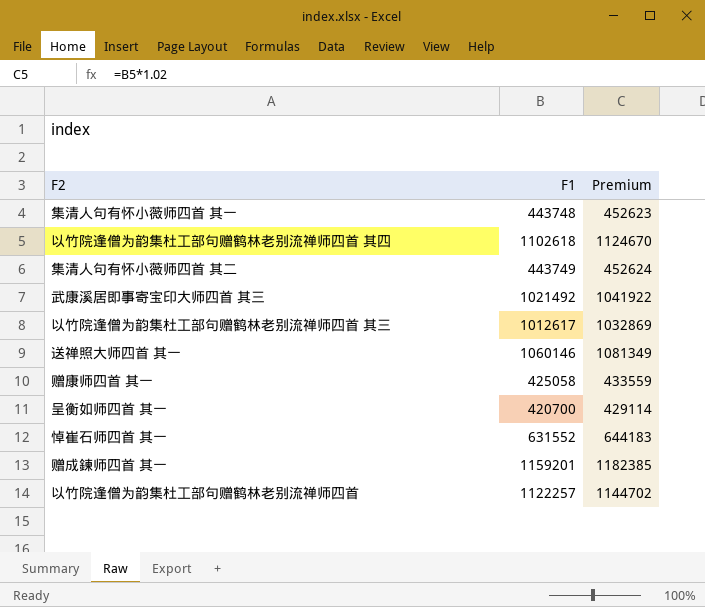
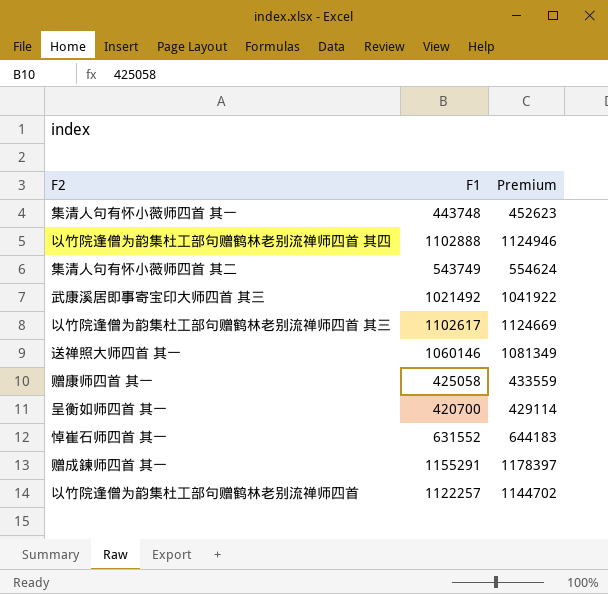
以竹院逢僧为韵集杜工部句赠鹤林老别流禅师四首 其四 | F1: 1102618 -> 1102888
以竹院逢僧为韵集杜工部句赠鹤林老别流禅师四首 其四 | Premium: 1124670 -> 1124946
集清人句有怀小薇师四首 其二 | F1: 443749 -> 543749
集清人句有怀小薇师四首 其二 | Premium: 452624 -> 554624
以竹院逢僧为韵集杜工部句赠鹤林老别流禅师四首 其三 | F1: 1012617 -> 1102617
以竹院逢僧为韵集杜工部句赠鹤林老别流禅师四首 其三 | Premium: 1032869 -> 1124669
赠成鍊师四首 其一 | F1: 1159201 -> 1155291
赠成鍊师四首 其一 | Premium: 1182385 -> 1178397

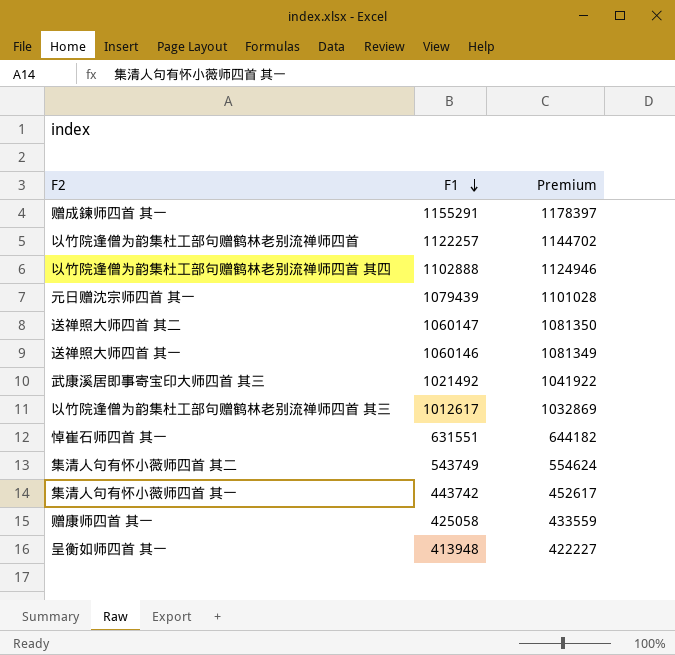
row order: none -> F1 descending
row 元日赠沈宗师四首 其一: none -> 1079439 | 1101028
row 送禅照大师四首 其二: none -> 1060147 | 1081350
以竹院逢僧为韵集杜工部句赠鹤林老别流禅师四首 其三 | F1: 1102617 -> 1012617
以竹院逢僧为韵集杜工部句赠鹤林老别流禅师四首 其三 | Premium: 1124669 -> 1032869
悼崔石师四首 其一 | F1: 631552 -> 631551
悼崔石师四首 其一 | Premium: 644183 -> 644182
集清人句有怀小薇师四首 其一 | F1: 443748 -> 443742
集清人句有怀小薇师四首 其一 | Premium: 452623 -> 452617
呈衡如师四首 其一 | F1: 420700 -> 413948
呈衡如师四首 其一 | Premium: 429114 -> 422227

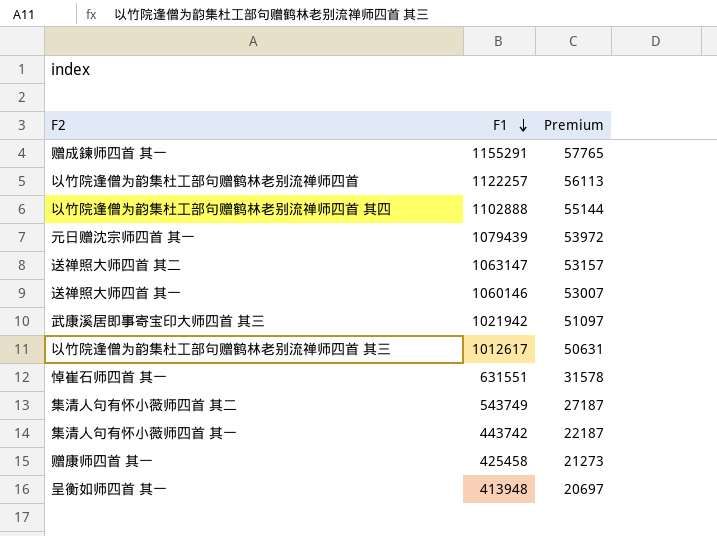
column Premium | formula: [F1] * 1.02 -> [F1] * 0.05
送禅照大师四首 其二 | F1: 1060147 -> 1063147
武康溪居即事寄宝印大师四首 其三 | F1: 1021492 -> 1021942
赠康师四首 其一 | F1: 425058 -> 425458

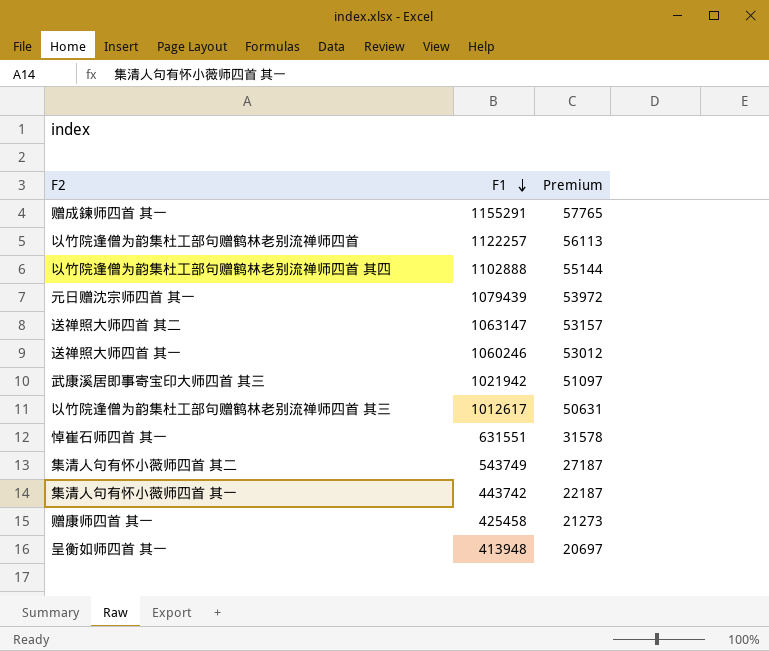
送禅照大师四首 其一 | F1: 1060146 -> 1060246
送禅照大师四首 其一 | Premium: 53007 -> 53012

